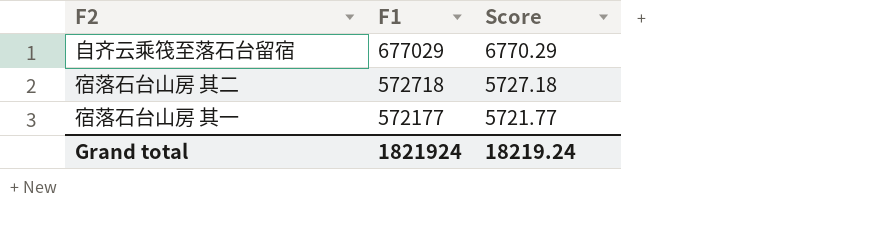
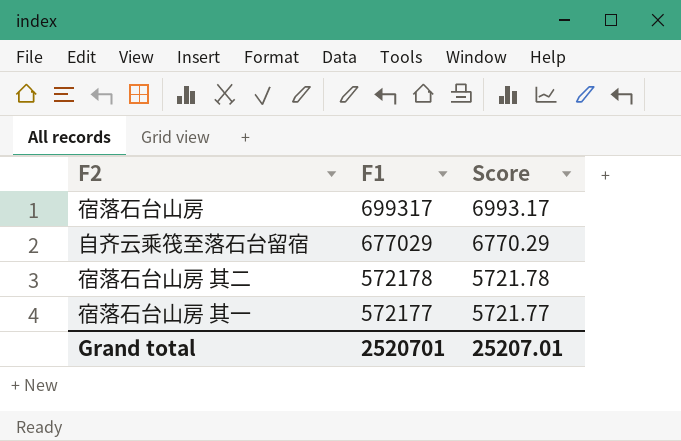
row 宿落石台山房: none -> 699317 | 6993.17
宿落石台山房 其二 | F1: 572718 -> 572178
宿落石台山房 其二 | Score: 5727.18 -> 5721.78
Grand total | F1: 1821924 -> 2520701
Grand total | Score: 18219.24 -> 25207.01

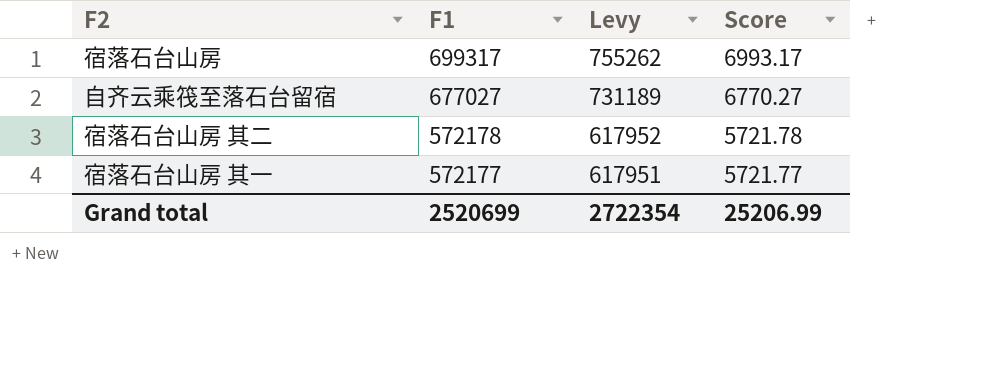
column Levy | formula: none -> [F1] * 1.08
自齐云乘筏至落石台留宿 | F1: 677029 -> 677027
自齐云乘筏至落石台留宿 | Score: 6770.29 -> 6770.27
Grand total | F1: 2520701 -> 2520699
Grand total | Score: 25207.01 -> 25206.99

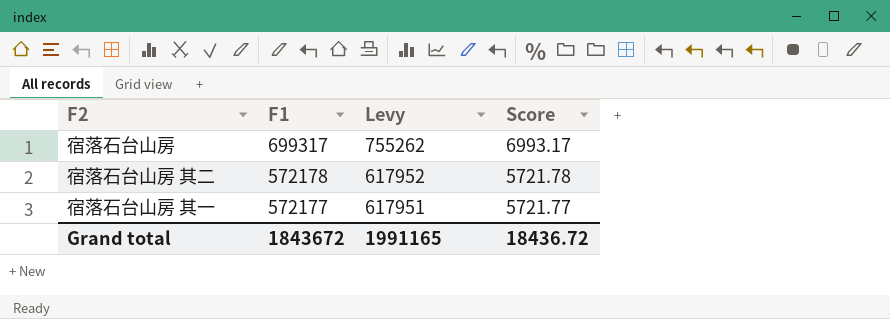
row 自齐云乘筏至落石台留宿: 677027 | 731189 | 6770.27 -> none
Grand total | F1: 2520699 -> 1843672
Grand total | Levy: 2722354 -> 1991165
Grand total | Score: 25206.99 -> 18436.72

